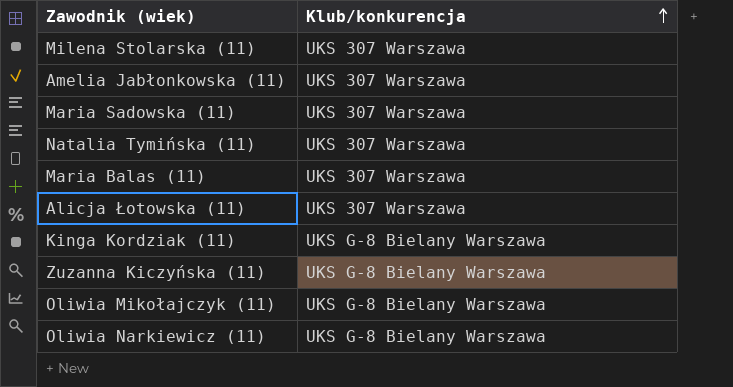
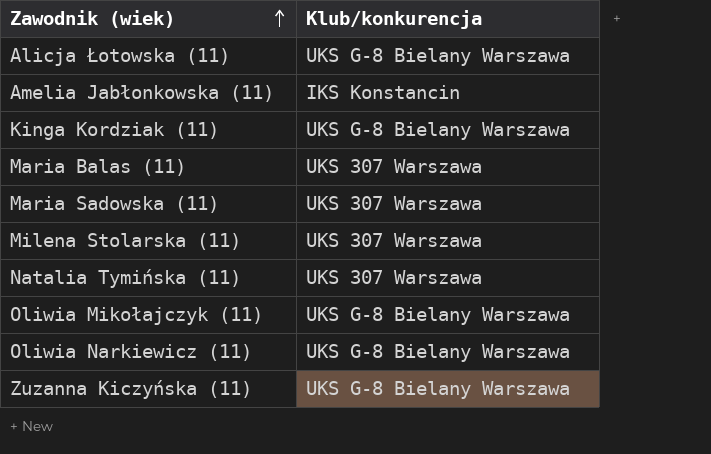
row order: Klub/konkurencja ascending -> Zawodnik (wiek) ascending
Alicja Łotowska (11) | Klub/konkurencja: UKS 307 Warszawa -> UKS G-8 Bielany Warszawa
Amelia Jabłonkowska (11) | Klub/konkurencja: UKS 307 Warszawa -> IKS Konstancin

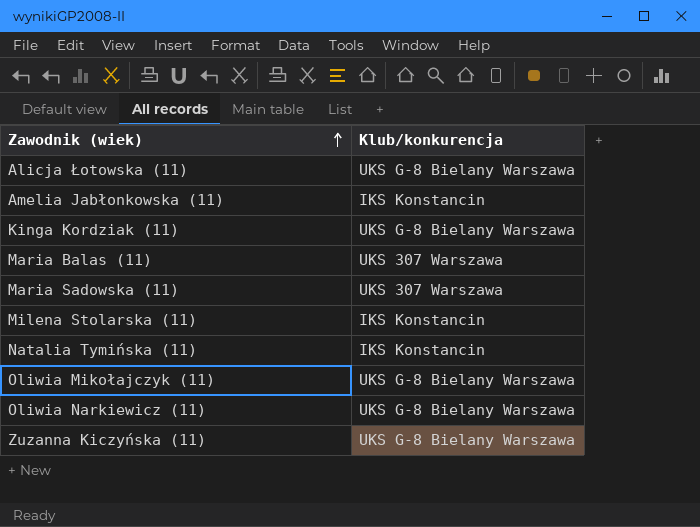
Milena Stolarska (11) | Klub/konkurencja: UKS 307 Warszawa -> IKS Konstancin
Natalia Tymińska (11) | Klub/konkurencja: UKS 307 Warszawa -> IKS Konstancin

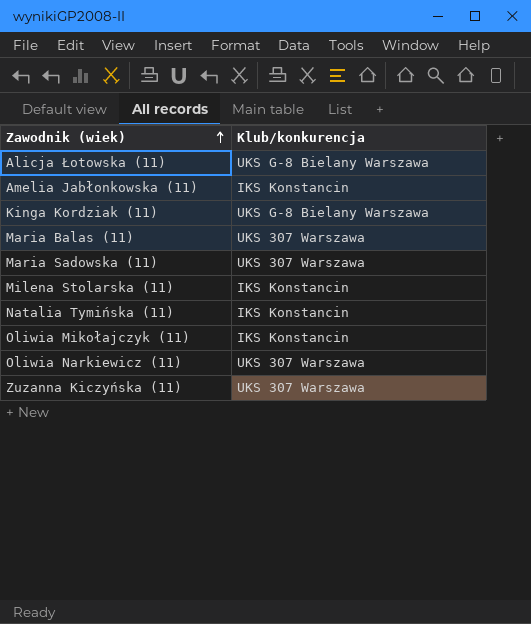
Oliwia Mikołajczyk (11) | Klub/konkurencja: UKS G-8 Bielany Warszawa -> IKS Konstancin
Oliwia Narkiewicz (11) | Klub/konkurencja: UKS G-8 Bielany Warszawa -> UKS 307 Warszawa
Zuzanna Kiczyńska (11) | Klub/konkurencja: UKS G-8 Bielany Warszawa -> UKS 307 Warszawa

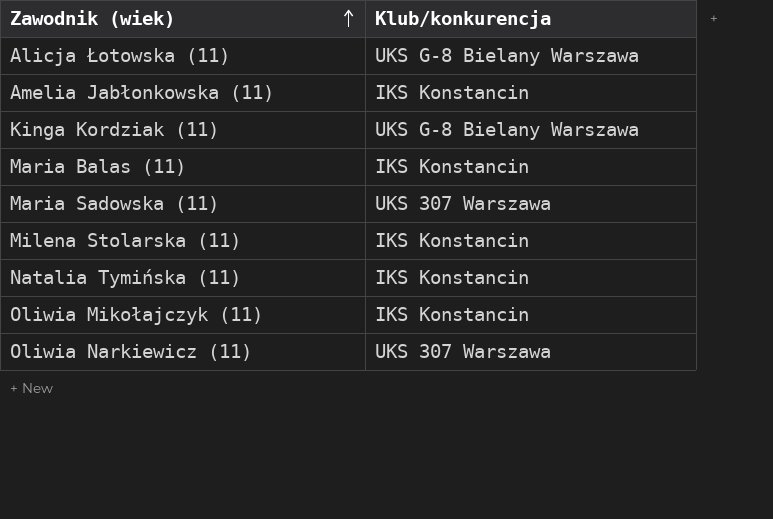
row Zuzanna Kiczyńska (11): UKS 307 Warszawa -> none
Maria Balas (11) | Klub/konkurencja: UKS 307 Warszawa -> IKS Konstancin

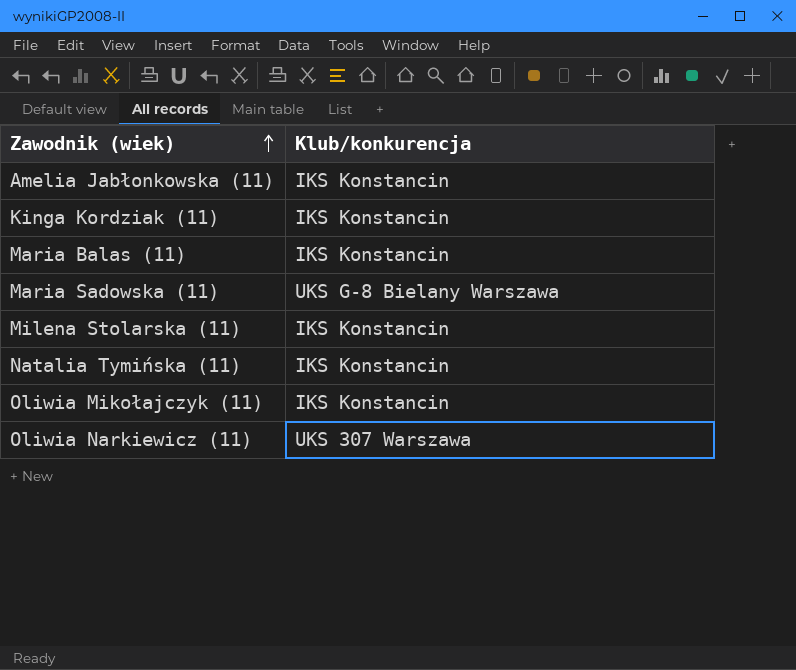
row Alicja Łotowska (11): UKS G-8 Bielany Warszawa -> none
Kinga Kordziak (11) | Klub/konkurencja: UKS G-8 Bielany Warszawa -> IKS Konstancin
Maria Sadowska (11) | Klub/konkurencja: UKS 307 Warszawa -> UKS G-8 Bielany Warszawa

